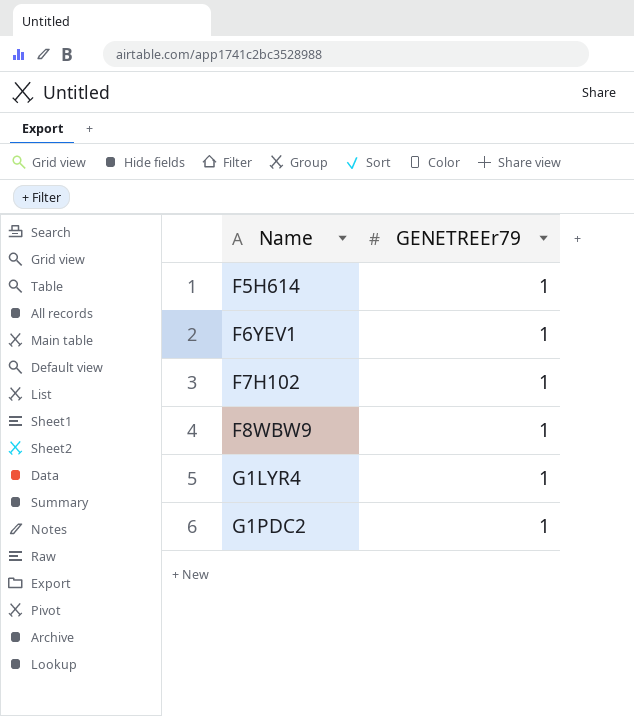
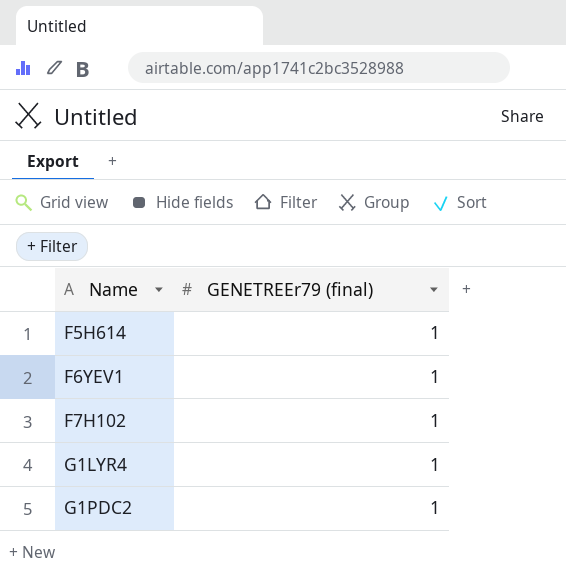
column name: GENETREEr79 -> GENETREEr79 (final)
row F8WBW9: 1 -> none

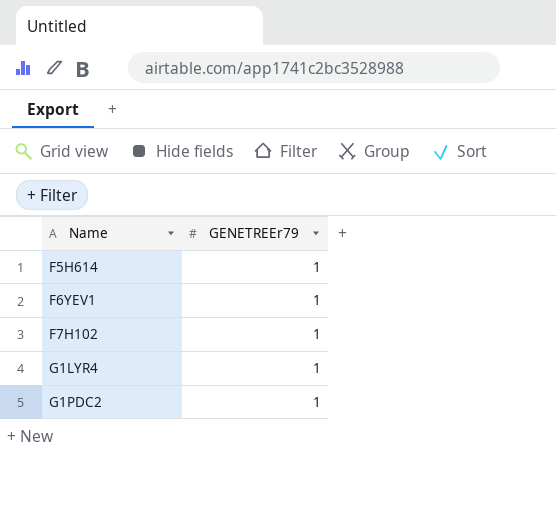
column name: GENETREEr79 (final) -> GENETREEr79

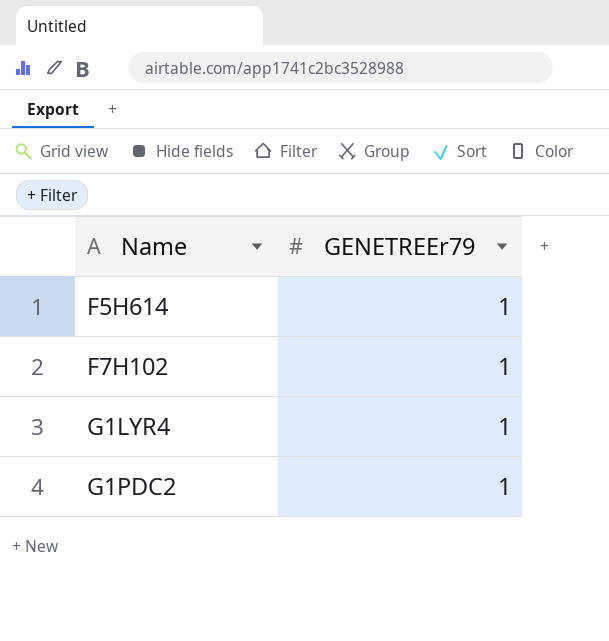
row F6YEV1: 1 -> none

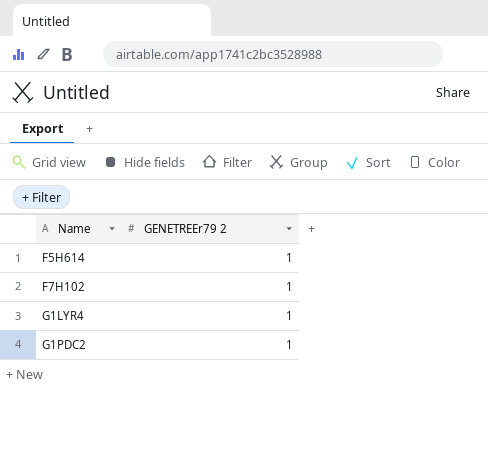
column name: GENETREEr79 -> GENETREEr79 2

